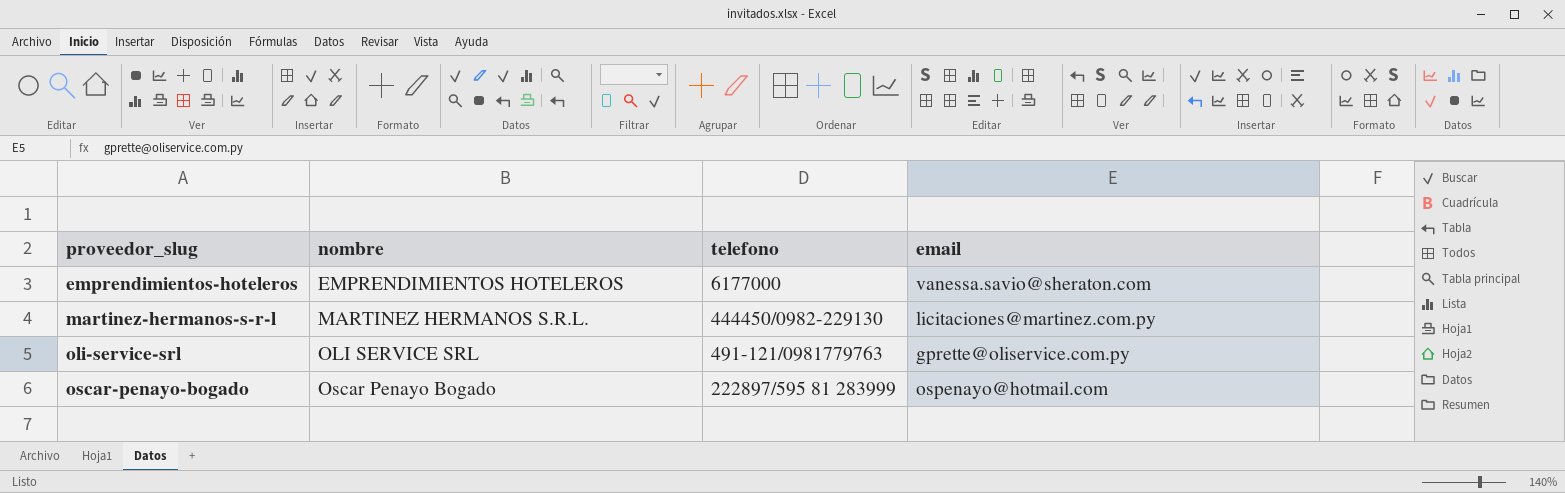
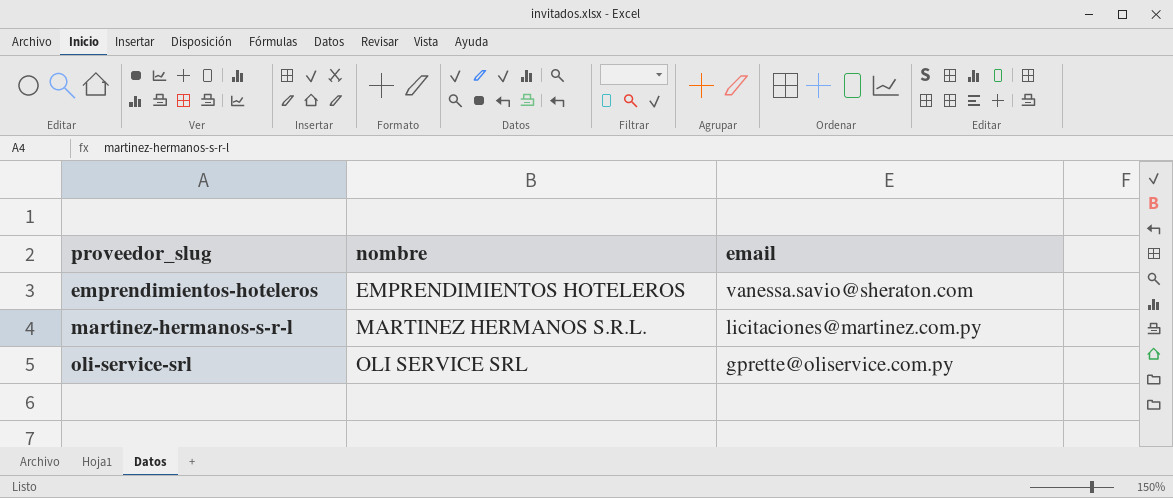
column telefono | position: 3 -> none
row oscar-penayo-bogado: Oscar Penayo Bogado | 222897/595 81 283999 | ospenayo@hotmail.com -> none

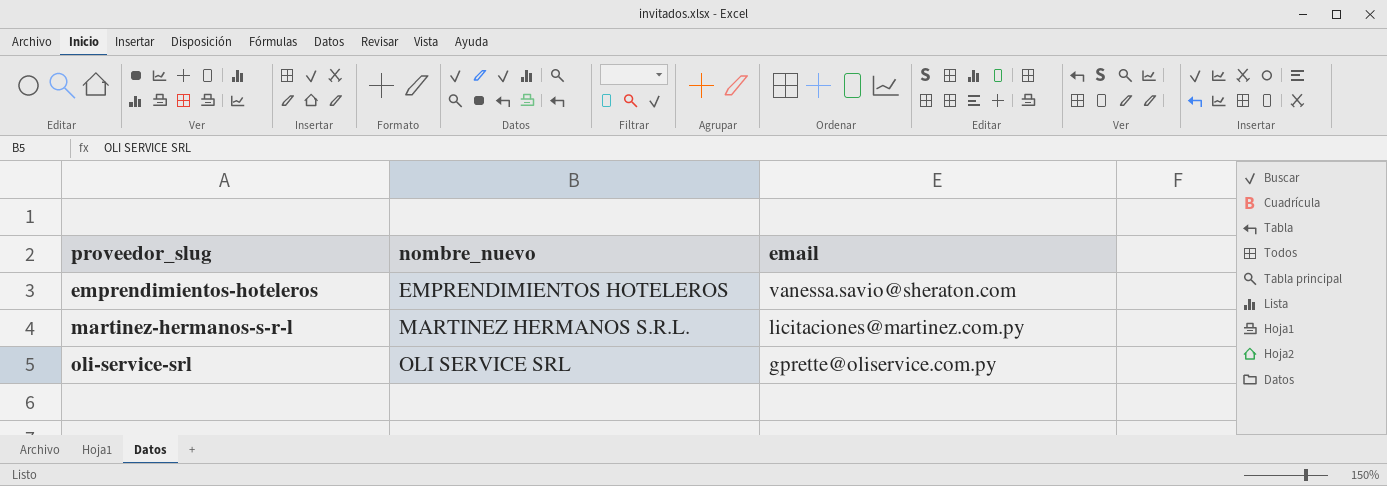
column name: nombre -> nombre_nuevo

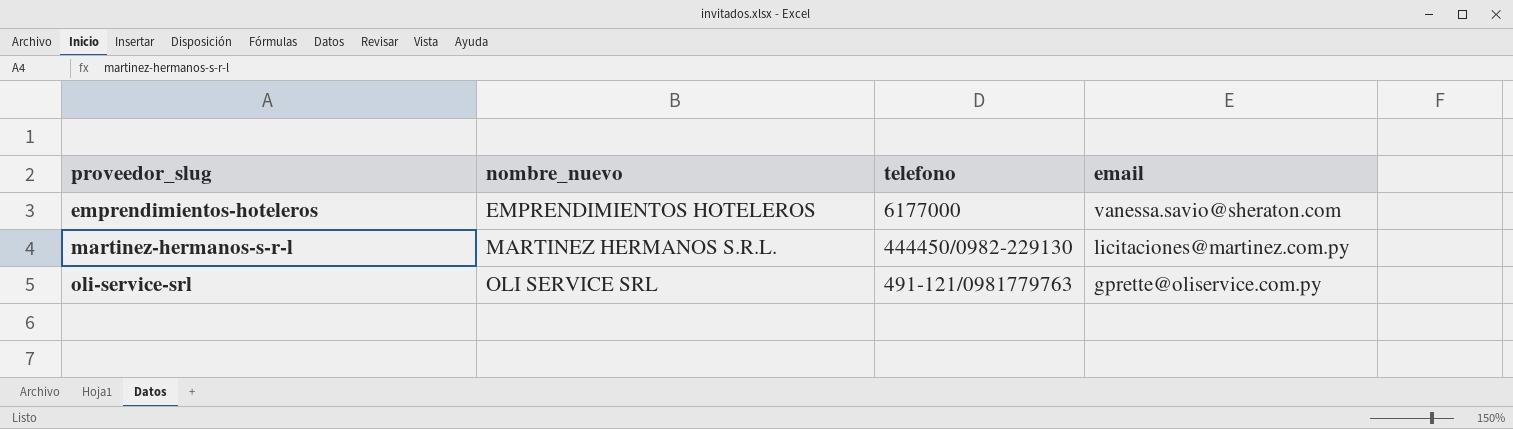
column telefono | position: none -> 3

